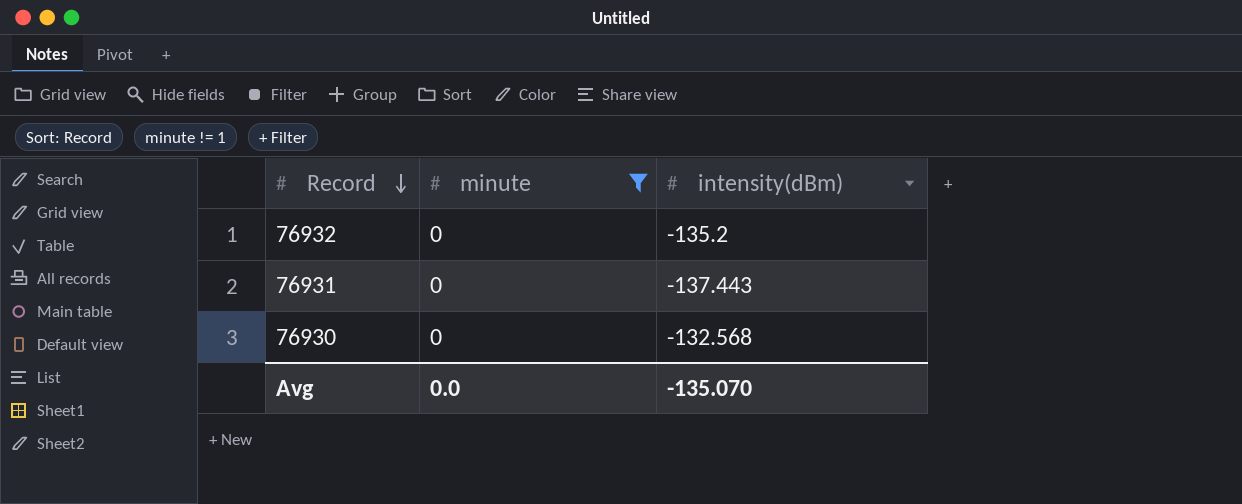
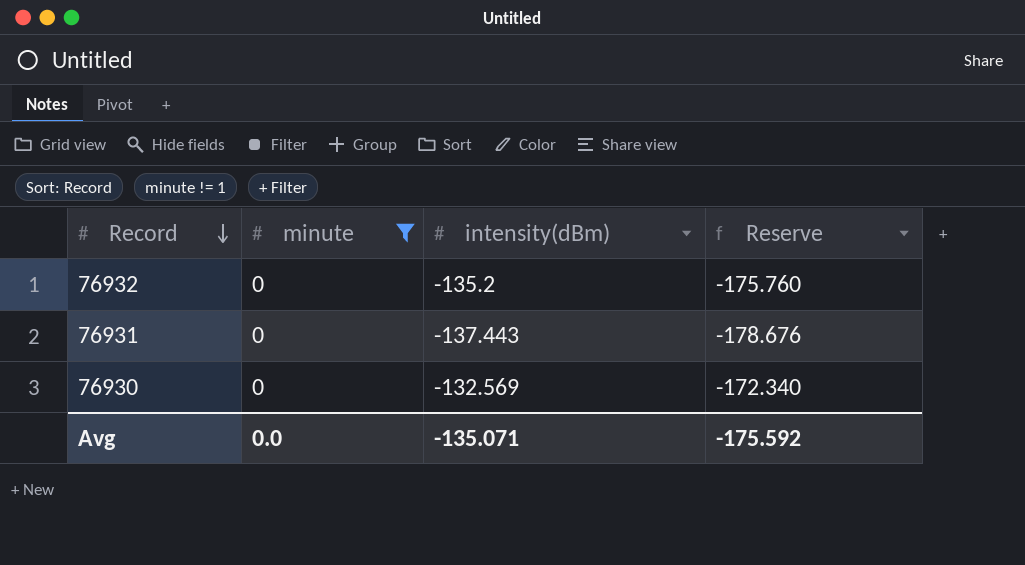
column Reserve | formula: none -> [intensity(dBm)] * 1.3
76930 | intensity(dBm): -132.568 -> -132.569
Avg | intensity(dBm): -135.070 -> -135.071

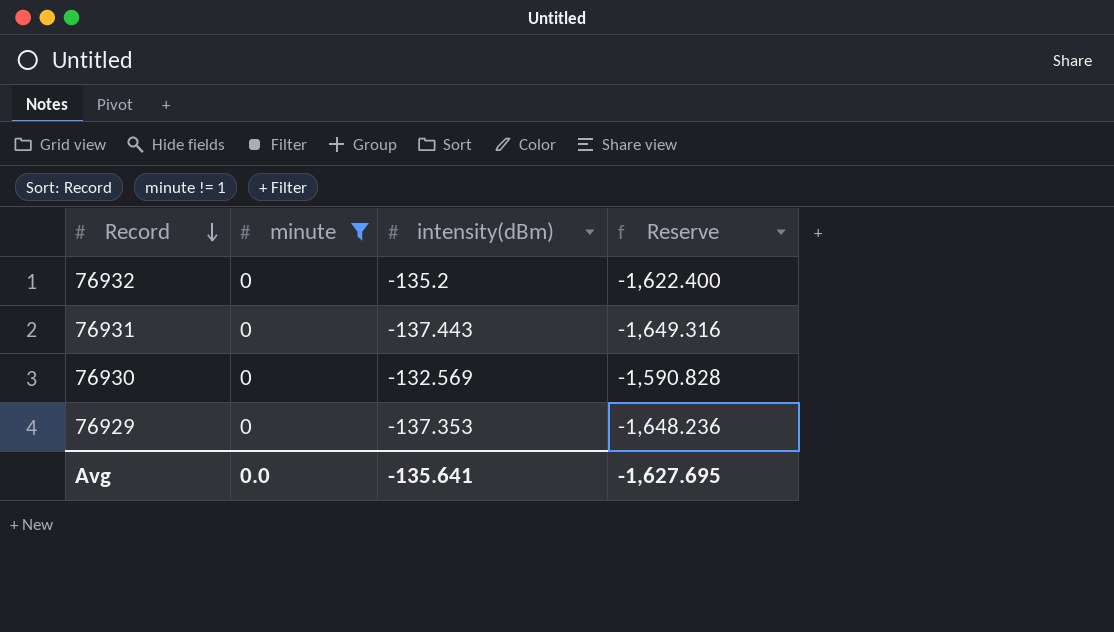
column Reserve | formula: [intensity(dBm)] * 1.3 -> [intensity(dBm)] * 12
row 76929: none -> 0 | -137.353 | -1,648.236
Avg | intensity(dBm): -135.071 -> -135.641
Avg | Reserve: -175.592 -> -1,627.695

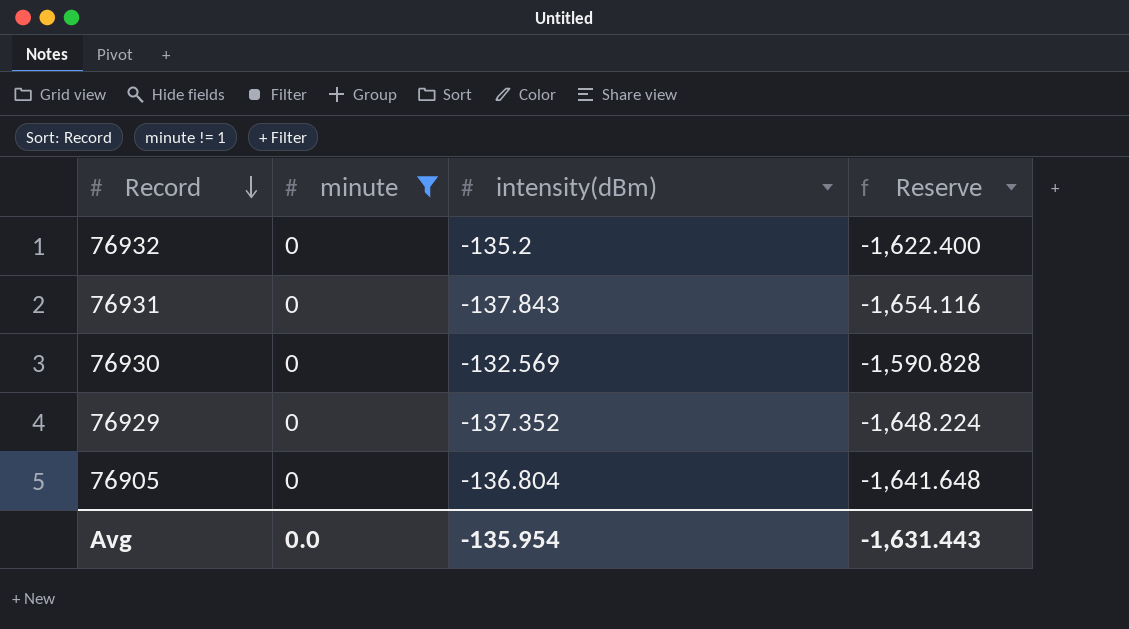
76931 | intensity(dBm): -137.443 -> -137.843
76931 | Reserve: -1,649.316 -> -1,654.116
76929 | intensity(dBm): -137.353 -> -137.352
76929 | Reserve: -1,648.236 -> -1,648.224
row 76905: none -> 0 | -136.804 | -1,641.648
Avg | intensity(dBm): -135.641 -> -135.954
Avg | Reserve: -1,627.695 -> -1,631.443

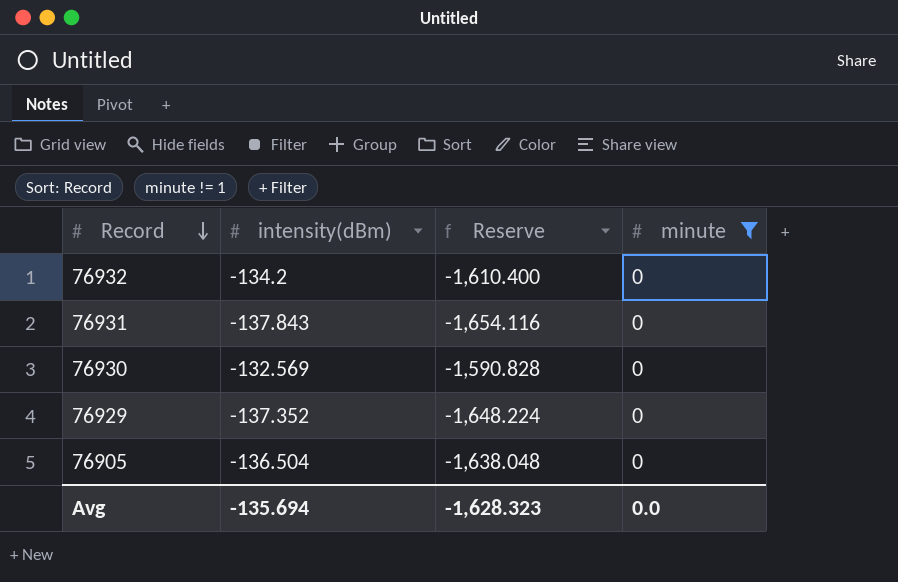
column minute | position: 2 -> 4
76932 | intensity(dBm): -135.2 -> -134.2
76932 | Reserve: -1,622.400 -> -1,610.400
76905 | intensity(dBm): -136.804 -> -136.504
76905 | Reserve: -1,641.648 -> -1,638.048
Avg | intensity(dBm): -135.954 -> -135.694
Avg | Reserve: -1,631.443 -> -1,628.323

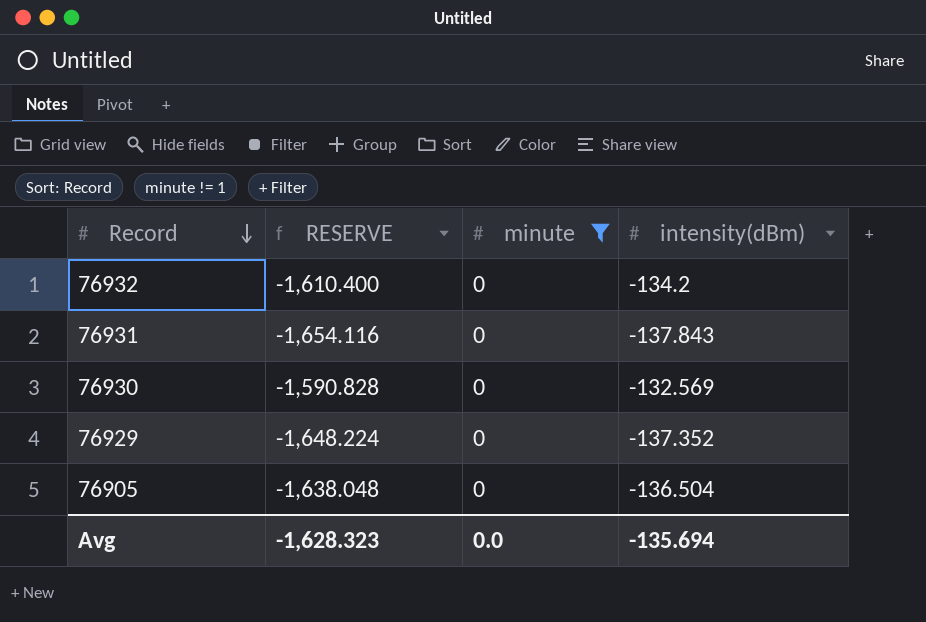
column name: Reserve -> RESERVE
column intensity(dBm) | position: 2 -> 4

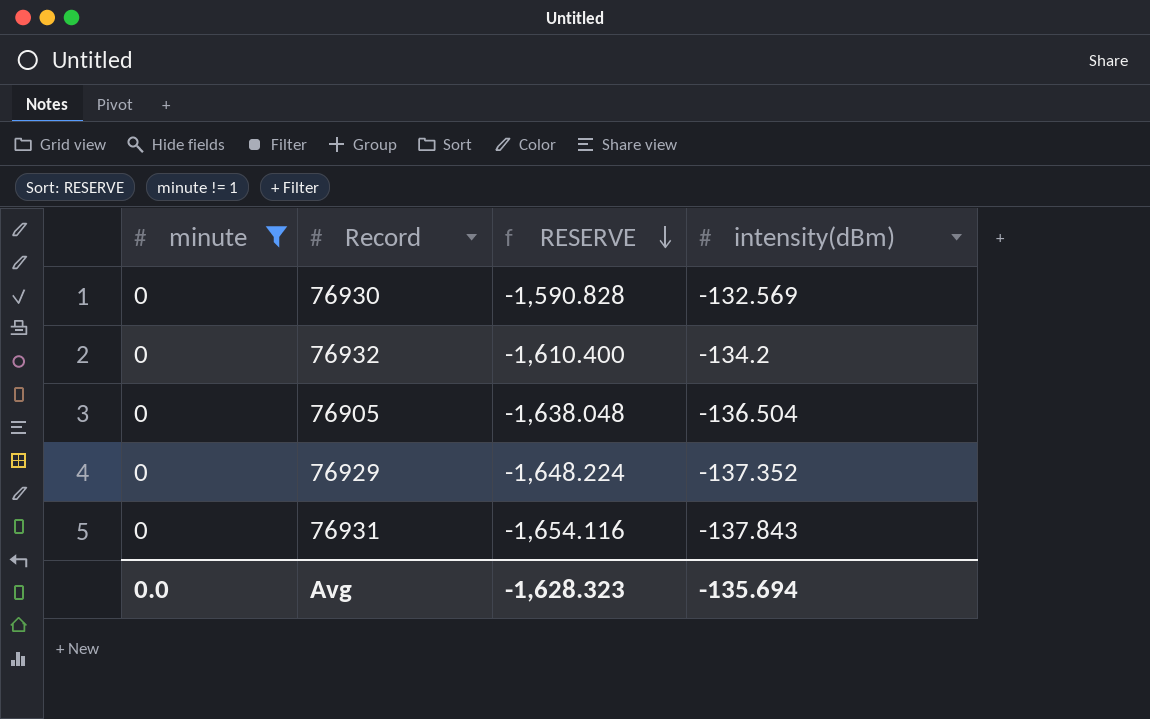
row order: Record descending -> RESERVE descending
column minute | position: 3 -> 1

